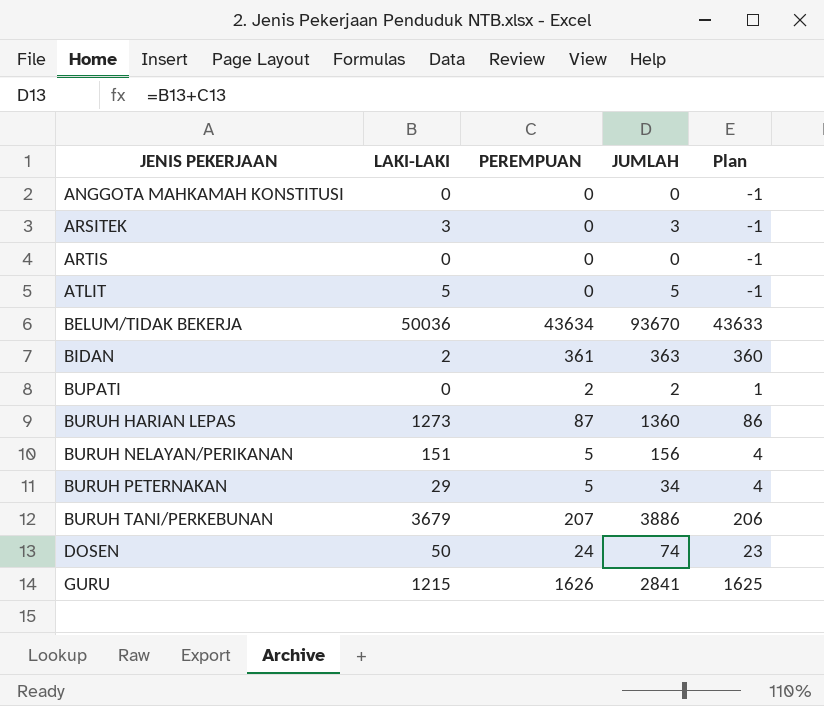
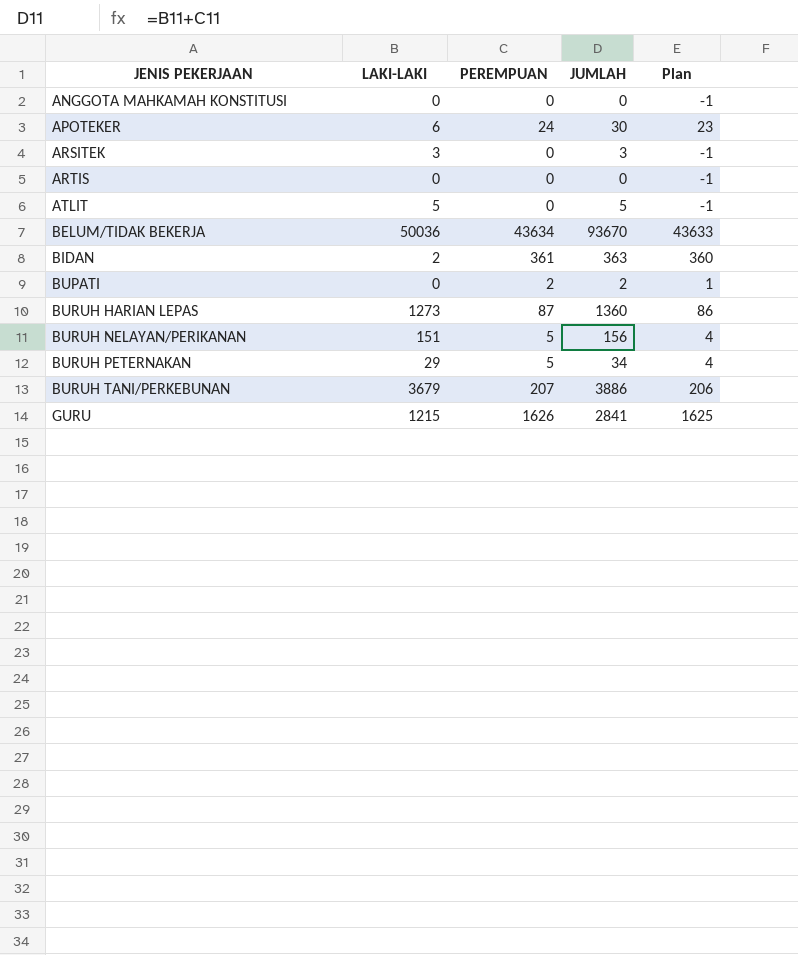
row DOSEN: 50 | 24 | 74 | 23 -> none
row APOTEKER: none -> 6 | 24 | 30 | 23

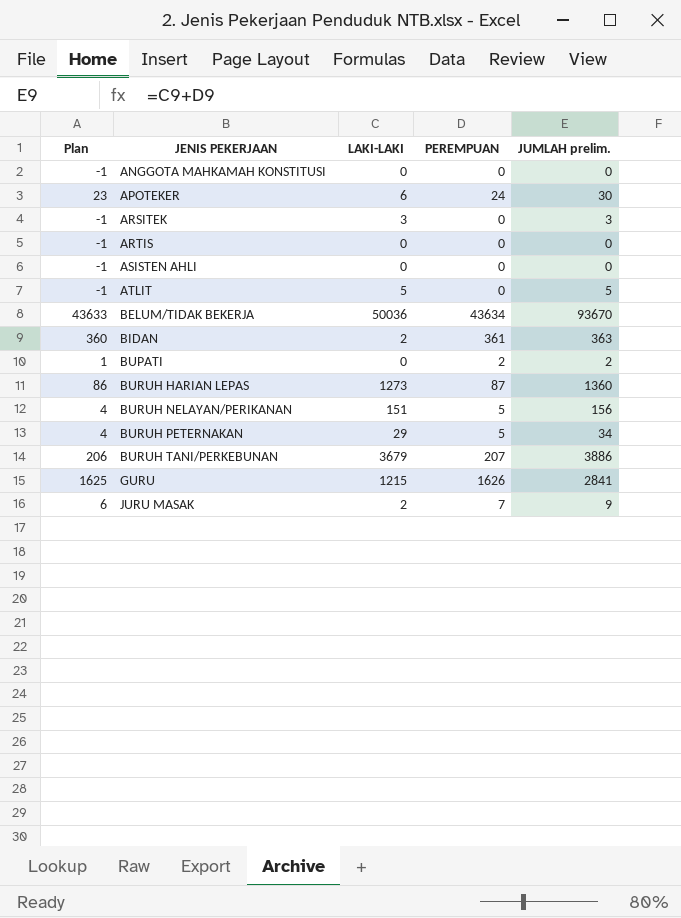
column Plan | position: 5 -> 1
column name: JUMLAH -> JUMLAH prelim.
row ASISTEN AHLI: none -> -1 | 0 | 0 | 0
row JURU MASAK: none -> 6 | 2 | 7 | 9

